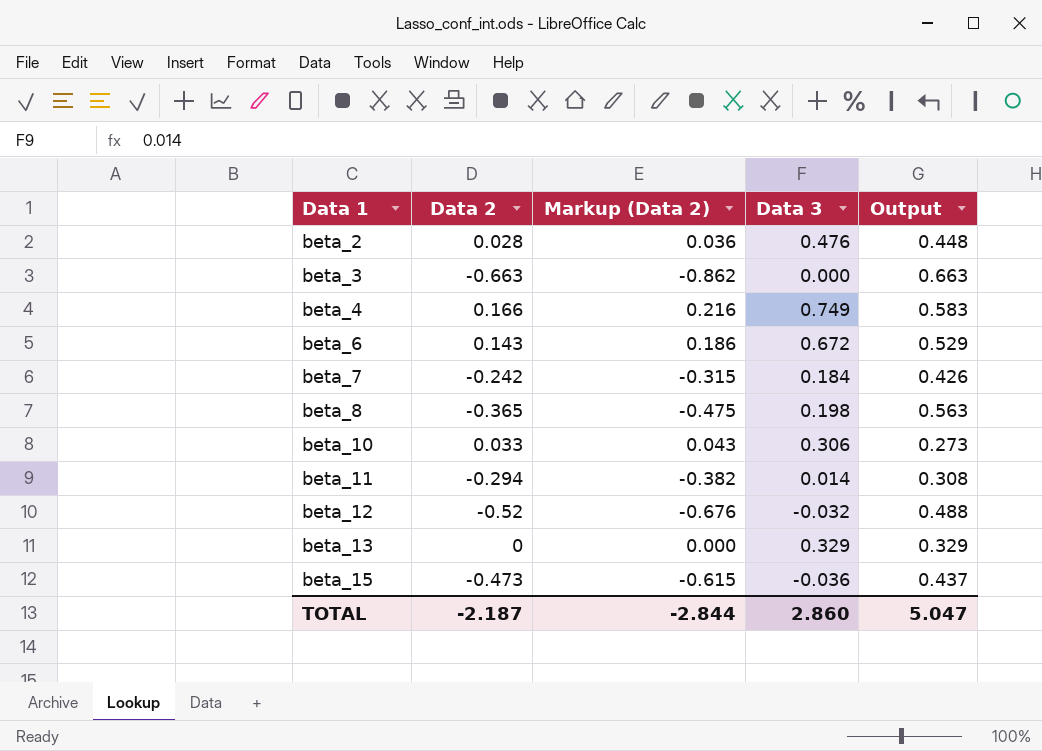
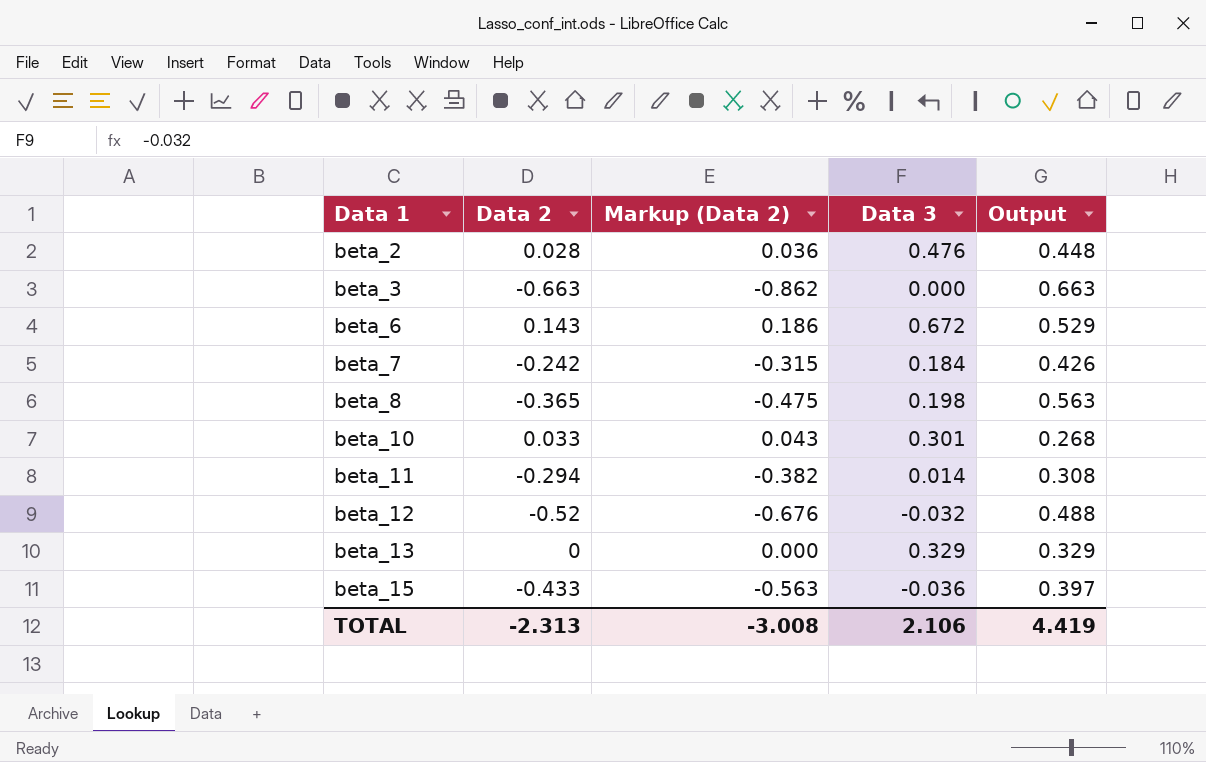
row beta_4: 0.166 | 0.216 | 0.749 | 0.583 -> none
beta_10 | Data 3: 0.306 -> 0.301
beta_10 | Output: 0.273 -> 0.268
beta_15 | Data 2: -0.473 -> -0.433
beta_15 | Markup (Data 2): -0.615 -> -0.563
beta_15 | Output: 0.437 -> 0.397
TOTAL | Data 2: -2.187 -> -2.313
TOTAL | Markup (Data 2): -2.844 -> -3.008
TOTAL | Data 3: 2.860 -> 2.106
TOTAL | Output: 5.047 -> 4.419

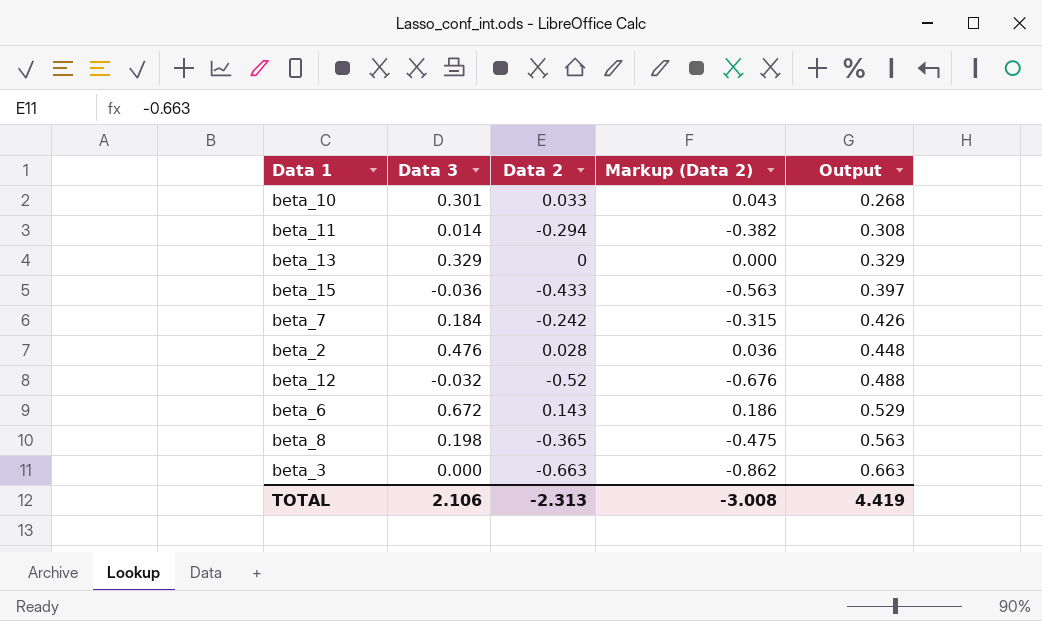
row order: Data 1 ascending -> Output ascending
column Data 3 | position: 4 -> 2

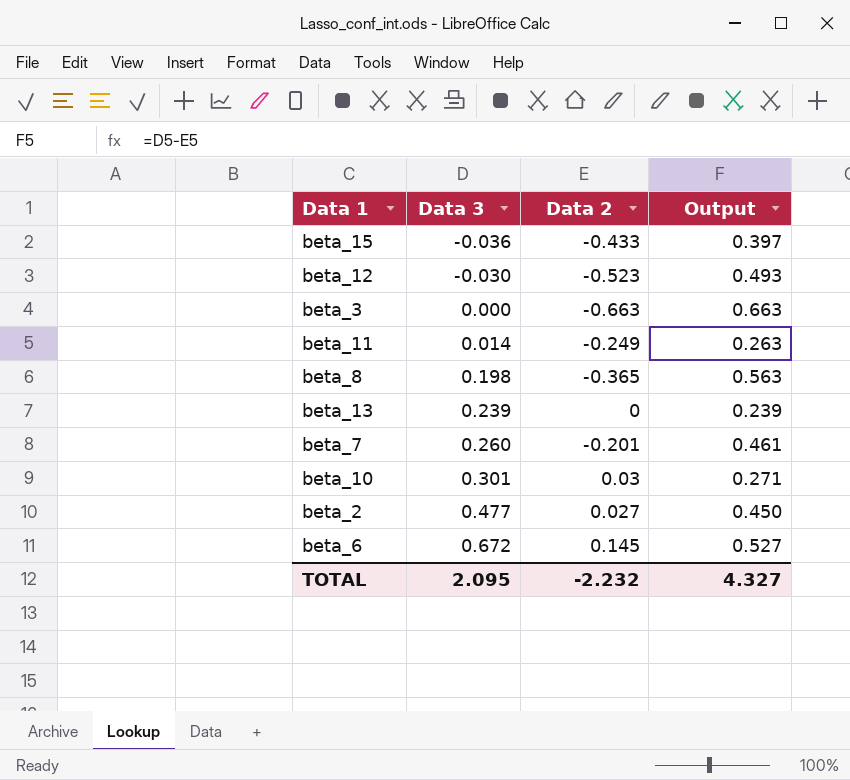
row order: Output ascending -> Data 3 ascending
column Markup (Data 2) | formula: [Data 2] * 1.3 -> none
beta_12 | Data 3: -0.032 -> -0.030
beta_12 | Data 2: -0.52 -> -0.523
beta_12 | Output: 0.488 -> 0.493
beta_11 | Data 2: -0.294 -> -0.249
beta_11 | Output: 0.308 -> 0.263
beta_13 | Data 3: 0.329 -> 0.239
beta_13 | Output: 0.329 -> 0.239
beta_7 | Data 3: 0.184 -> 0.260
beta_7 | Data 2: -0.242 -> -0.201
beta_7 | Output: 0.426 -> 0.461
beta_10 | Data 2: 0.033 -> 0.03
beta_10 | Output: 0.268 -> 0.271
beta_2 | Data 3: 0.476 -> 0.477
beta_2 | Data 2: 0.028 -> 0.027
beta_2 | Output: 0.448 -> 0.450
beta_6 | Data 2: 0.143 -> 0.145
beta_6 | Output: 0.529 -> 0.527
TOTAL | Data 3: 2.106 -> 2.095
TOTAL | Data 2: -2.313 -> -2.232
TOTAL | Output: 4.419 -> 4.327

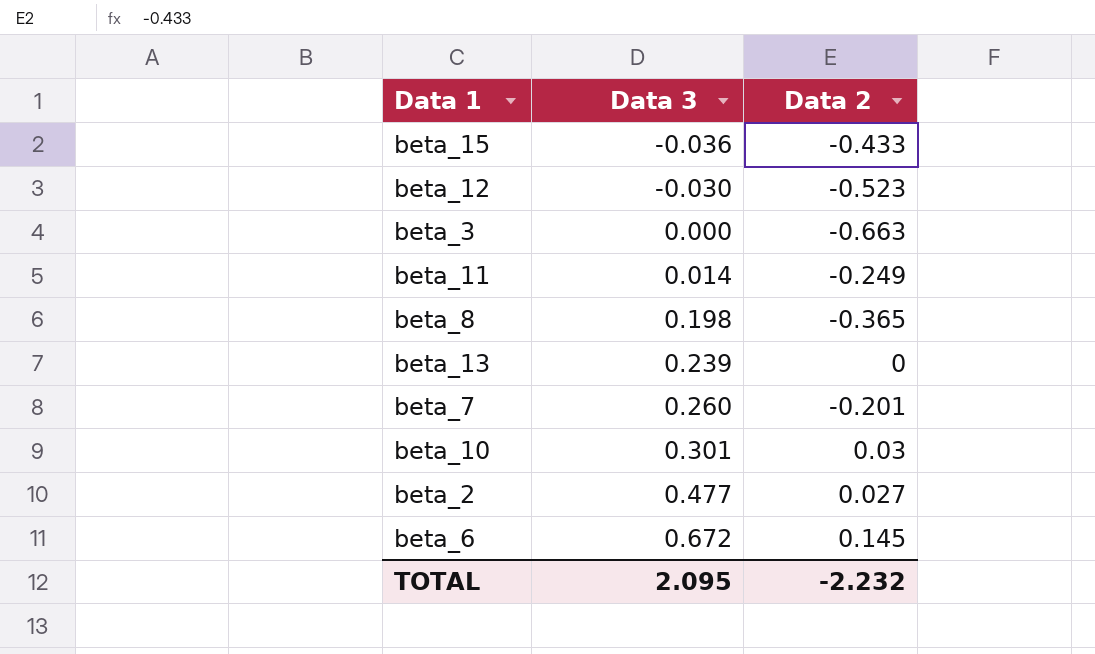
column Output | formula: [Data 3] - [Data 2] -> none

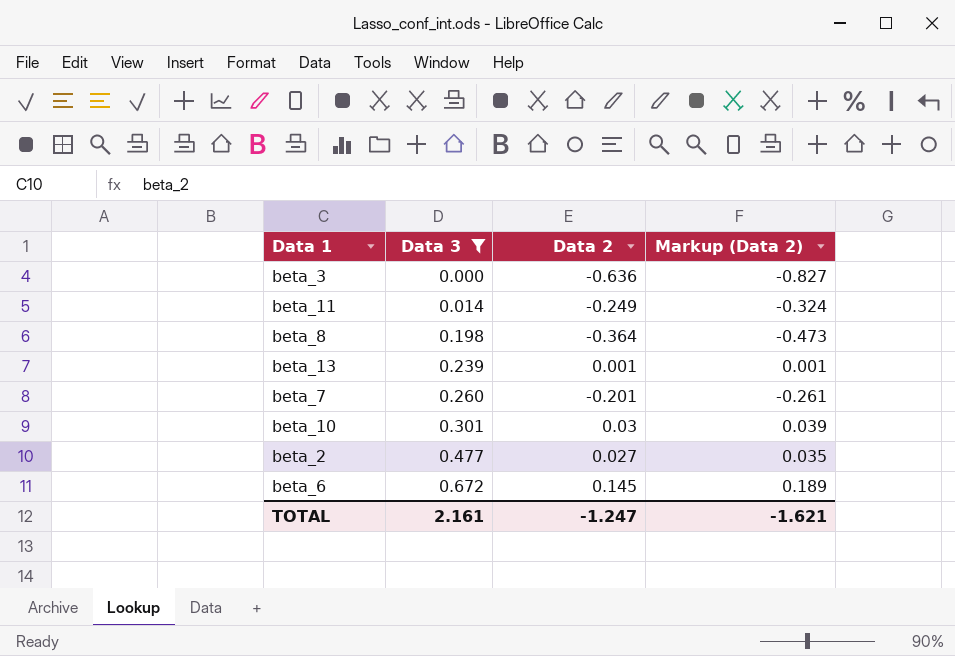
filter: none -> Data 3 >= 0.000
column Markup (Data 2) | formula: none -> [Data 2] * 1.3
beta_3 | Data 2: -0.663 -> -0.636
beta_8 | Data 2: -0.365 -> -0.364
beta_13 | Data 2: 0 -> 0.001
TOTAL | Data 3: 2.095 -> 2.161
TOTAL | Data 2: -2.232 -> -1.247

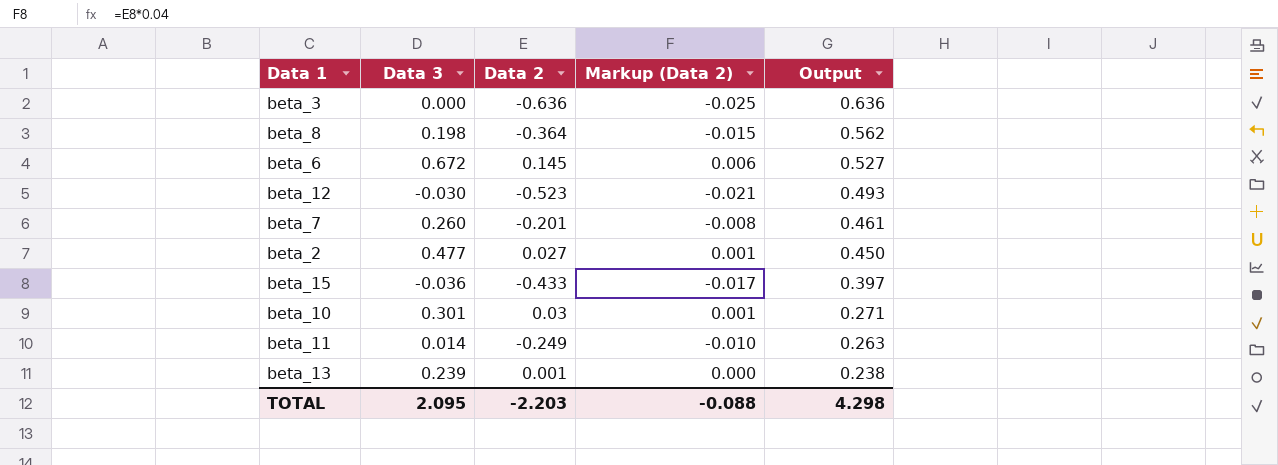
filter: Data 3 >= 0.000 -> none
row order: Data 3 ascending -> Output descending
column Markup (Data 2) | formula: [Data 2] * 1.3 -> [Data 2] * 0.04
column Output | formula: none -> [Data 3] - [Data 2]
TOTAL | Data 3: 2.161 -> 2.095
TOTAL | Data 2: -1.247 -> -2.203
TOTAL | Markup (Data 2): -1.621 -> -0.088

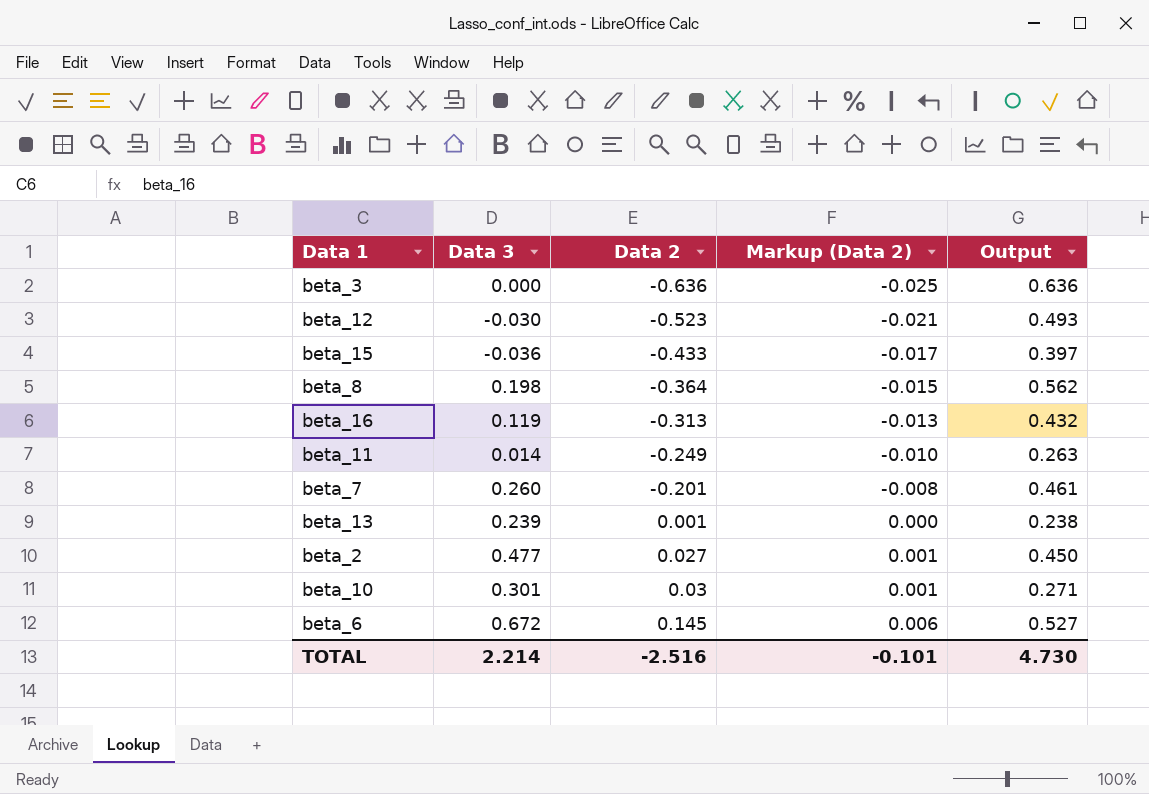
row order: Output descending -> Data 2 ascending
row beta_16: none -> 0.119 | -0.313 | -0.013 | 0.432
TOTAL | Data 3: 2.095 -> 2.214
TOTAL | Data 2: -2.203 -> -2.516
TOTAL | Markup (Data 2): -0.088 -> -0.101
TOTAL | Output: 4.298 -> 4.730

